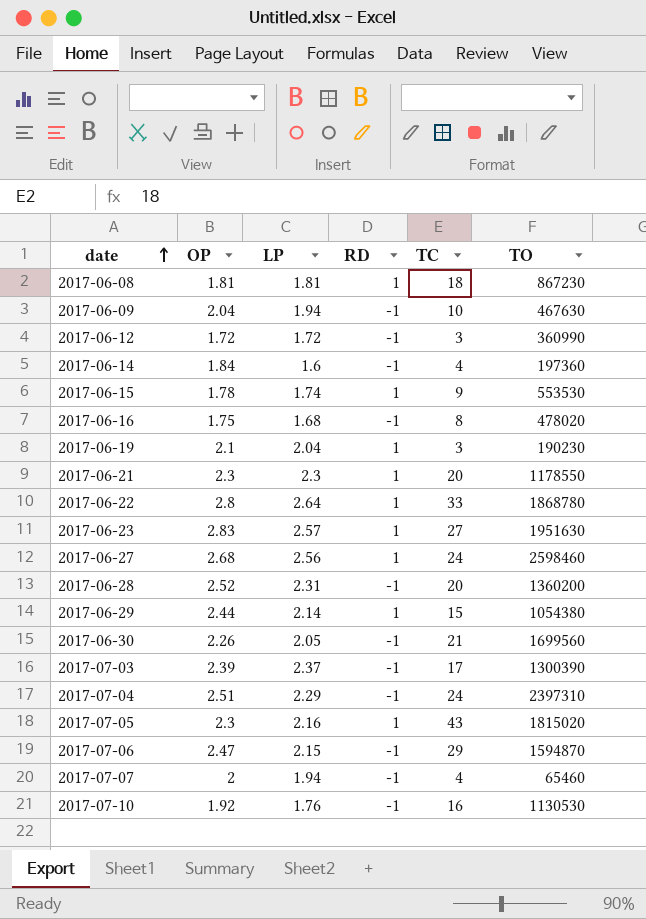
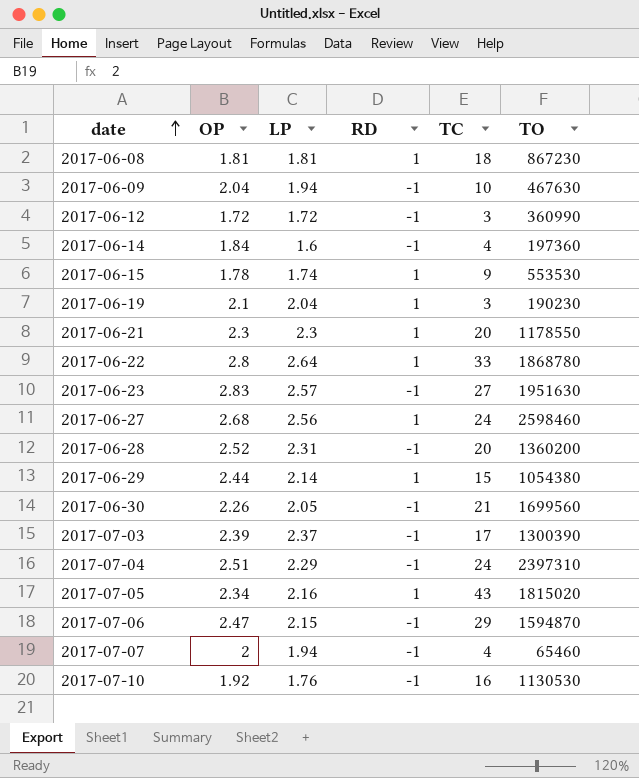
row 2017-06-16: 1.75 | 1.68 | -1 | 8 | 478020 -> none
2017-06-23 | RD: 1 -> -1
2017-07-05 | OP: 2.3 -> 2.34

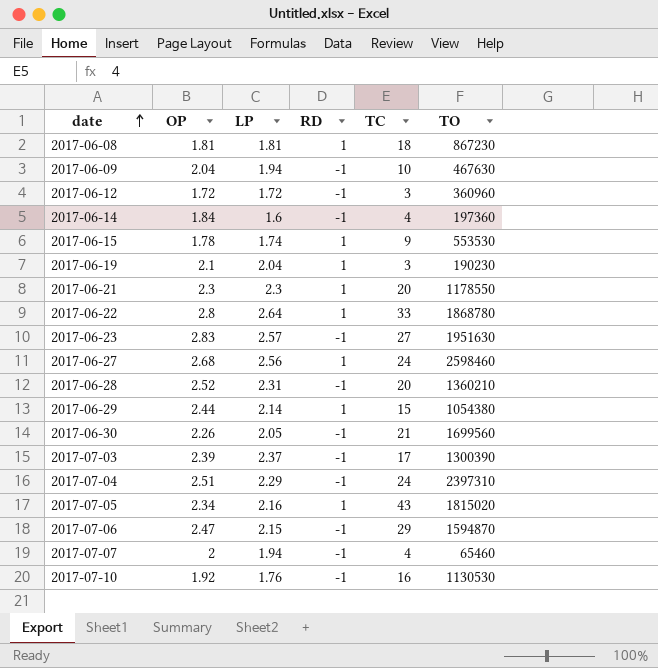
2017-06-12 | TO: 360990 -> 360960
2017-06-28 | TO: 1360200 -> 1360210

